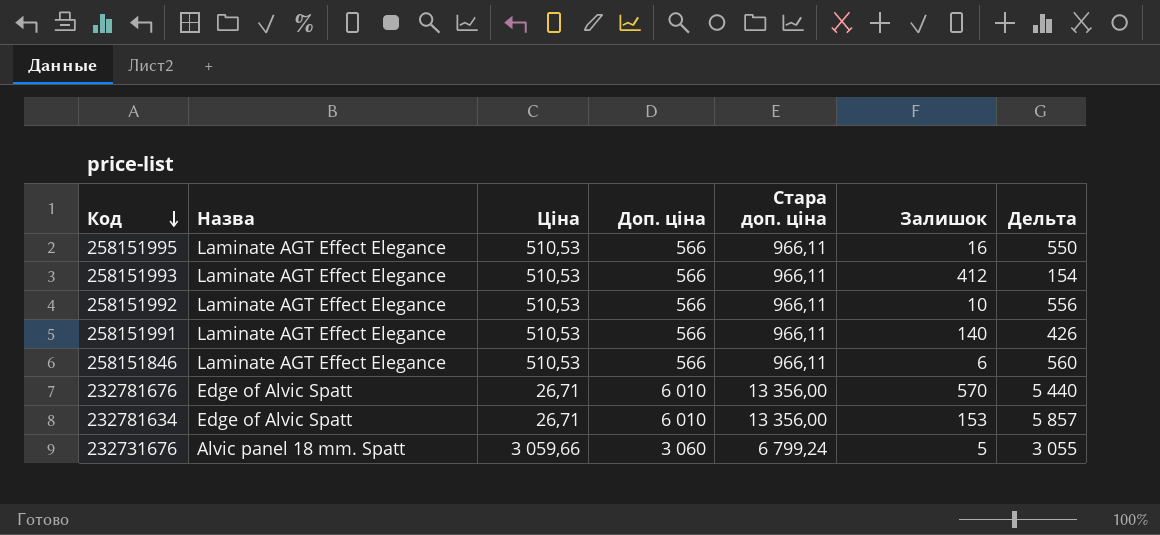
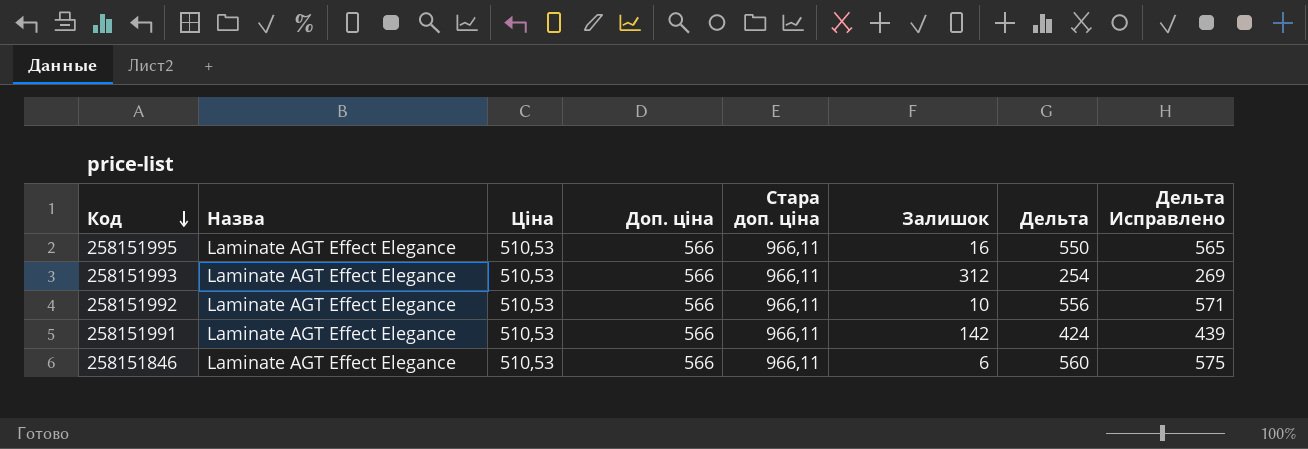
column Дельта Исправлено | formula: none -> [Дельта] + 15
row 232781676: Edge of Alvic Spatt | 26,71 | 6 010 | 13 356,00 | 570 | 5 440 -> none
row 232781634: Edge of Alvic Spatt | 26,71 | 6 010 | 13 356,00 | 153 | 5 857 -> none
row 232731676: Alvic panel 18 mm. Spatt | 3 059,66 | 3 060 | 6 799,24 | 5 | 3 055 -> none
258151993 | Залишок: 412 -> 312
258151993 | Дельта: 154 -> 254
258151991 | Залишок: 140 -> 142
258151991 | Дельта: 426 -> 424

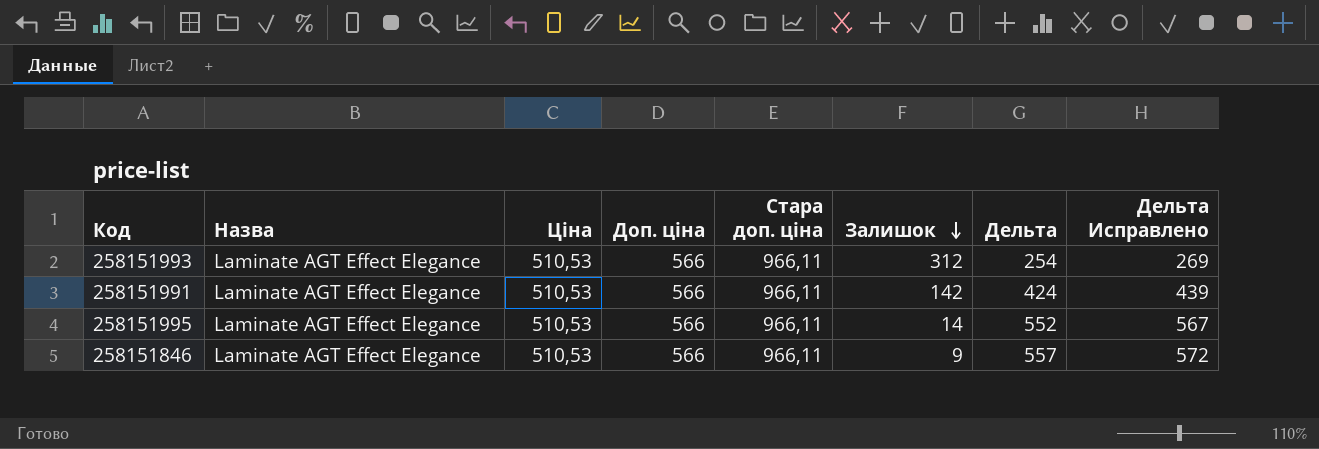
row order: Код descending -> Залишок descending
row 258151992: Laminate AGT Effect Elegance | 510,53 | 566 | 966,11 | 10 | 556 | 571 -> none
258151995 | Залишок: 16 -> 14
258151995 | Дельта: 550 -> 552
258151995 | Дельта Исправлено: 565 -> 567
258151846 | Залишок: 6 -> 9
258151846 | Дельта: 560 -> 557
258151846 | Дельта Исправлено: 575 -> 572

